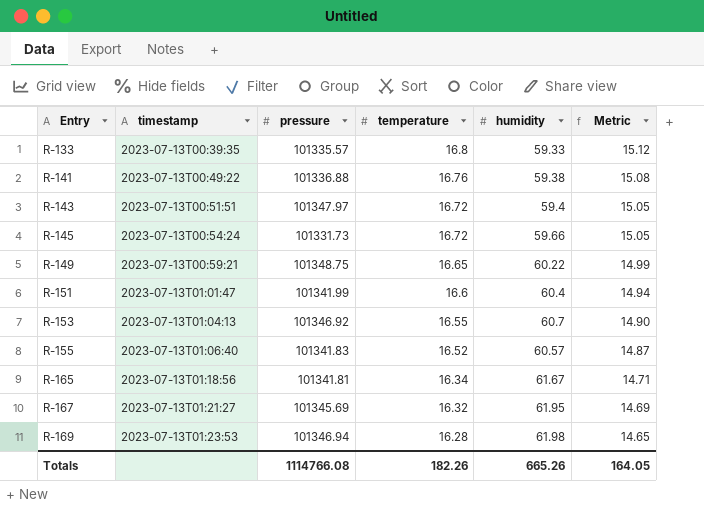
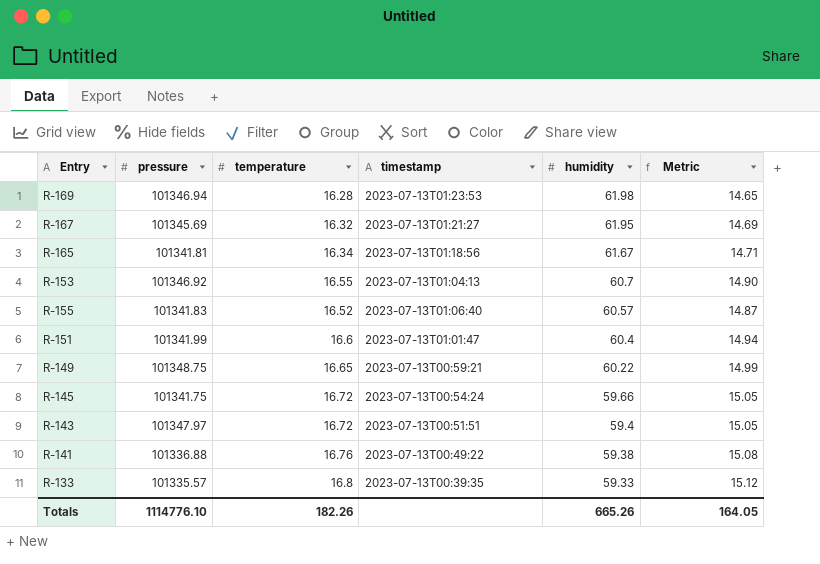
row order: Entry ascending -> humidity descending
column timestamp | position: 2 -> 4
R-145 | pressure: 101331.73 -> 101341.75
Totals | pressure: 1114766.08 -> 1114776.10

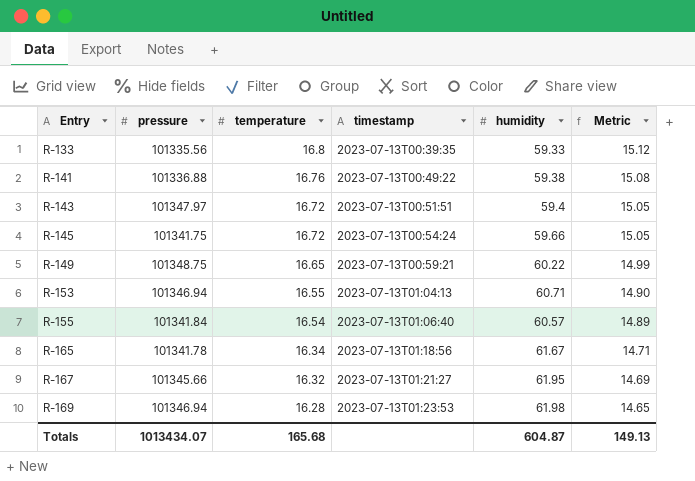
row order: humidity descending -> Entry ascending
row R-151: 101341.99 | 16.6 | 2023-07-13T01:01:47 | 60.4 | 14.94 -> none
R-133 | pressure: 101335.57 -> 101335.56
R-153 | pressure: 101346.92 -> 101346.94
R-153 | humidity: 60.7 -> 60.71
R-155 | pressure: 101341.83 -> 101341.84
R-155 | temperature: 16.52 -> 16.54
R-155 | Metric: 14.87 -> 14.89
R-165 | pressure: 101341.81 -> 101341.78
R-167 | pressure: 101345.69 -> 101345.66
Totals | pressure: 1114776.10 -> 1013434.07
Totals | temperature: 182.26 -> 165.68
Totals | humidity: 665.26 -> 604.87
Totals | Metric: 164.05 -> 149.13

